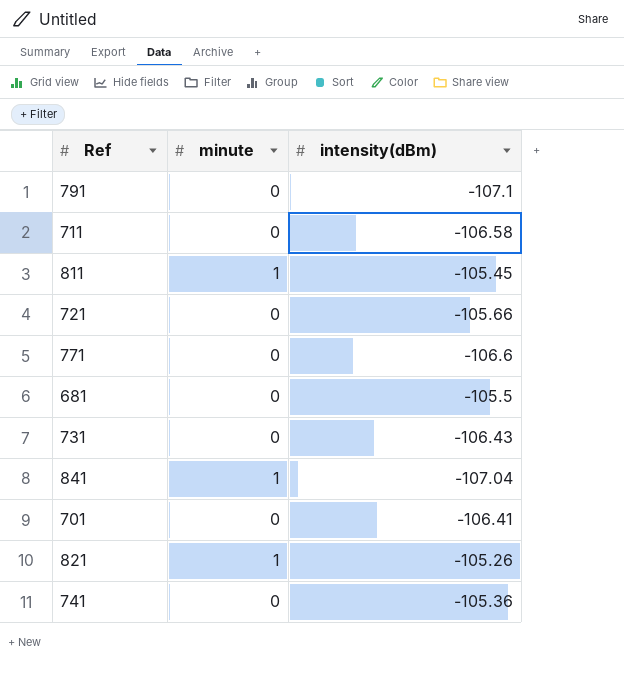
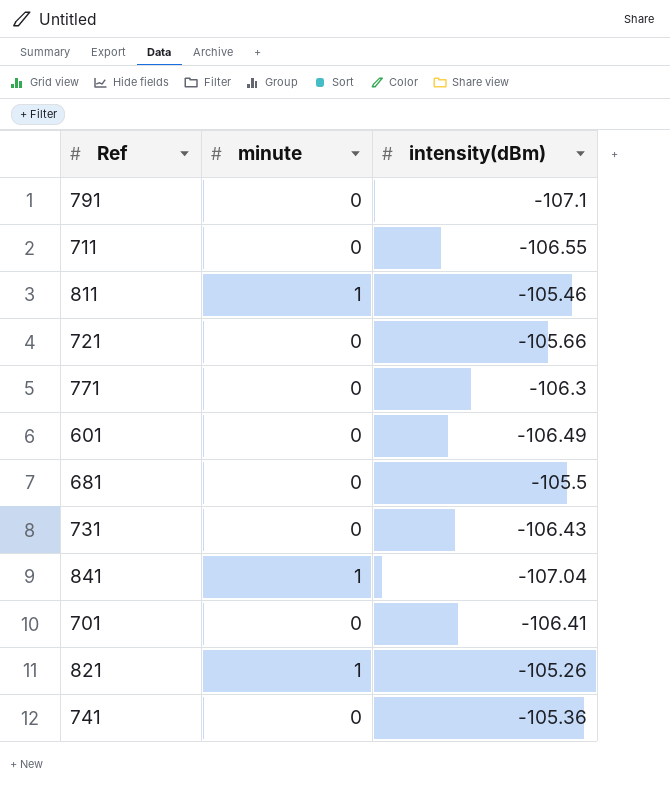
711 | intensity(dBm): -106.58 -> -106.55
811 | intensity(dBm): -105.45 -> -105.46
771 | intensity(dBm): -106.6 -> -106.3
row 601: none -> 0 | -106.49

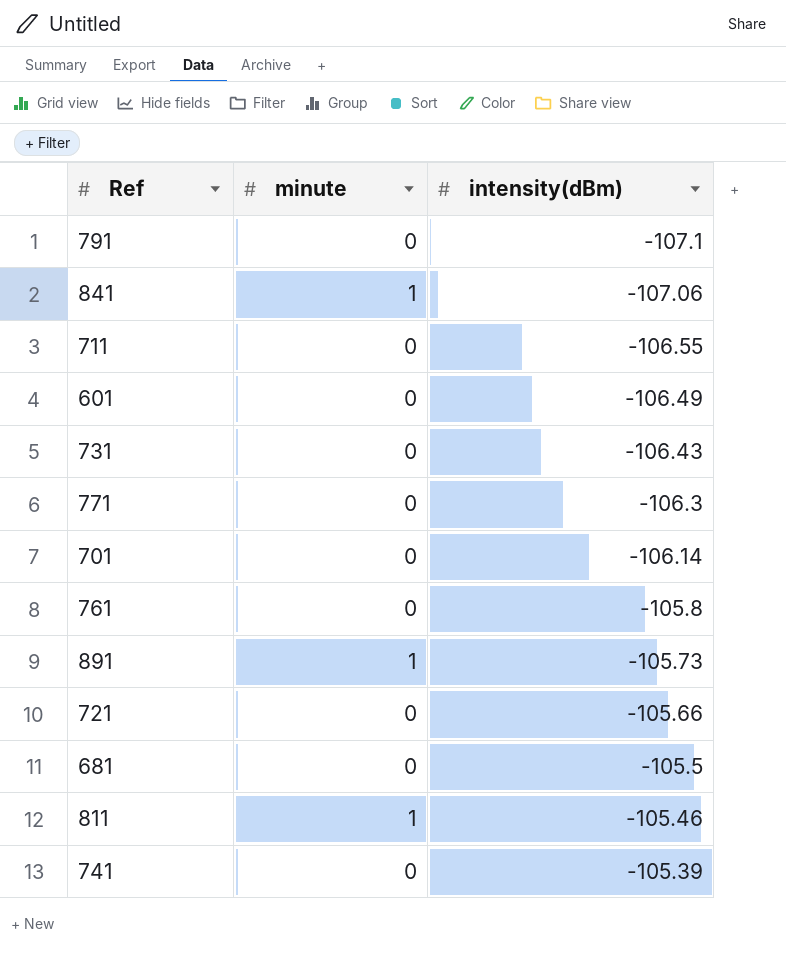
row order: none -> intensity(dBm) ascending
row 821: 1 | -105.26 -> none
841 | intensity(dBm): -107.04 -> -107.06
701 | intensity(dBm): -106.41 -> -106.14
row 761: none -> 0 | -105.8
row 891: none -> 1 | -105.73
741 | intensity(dBm): -105.36 -> -105.39

